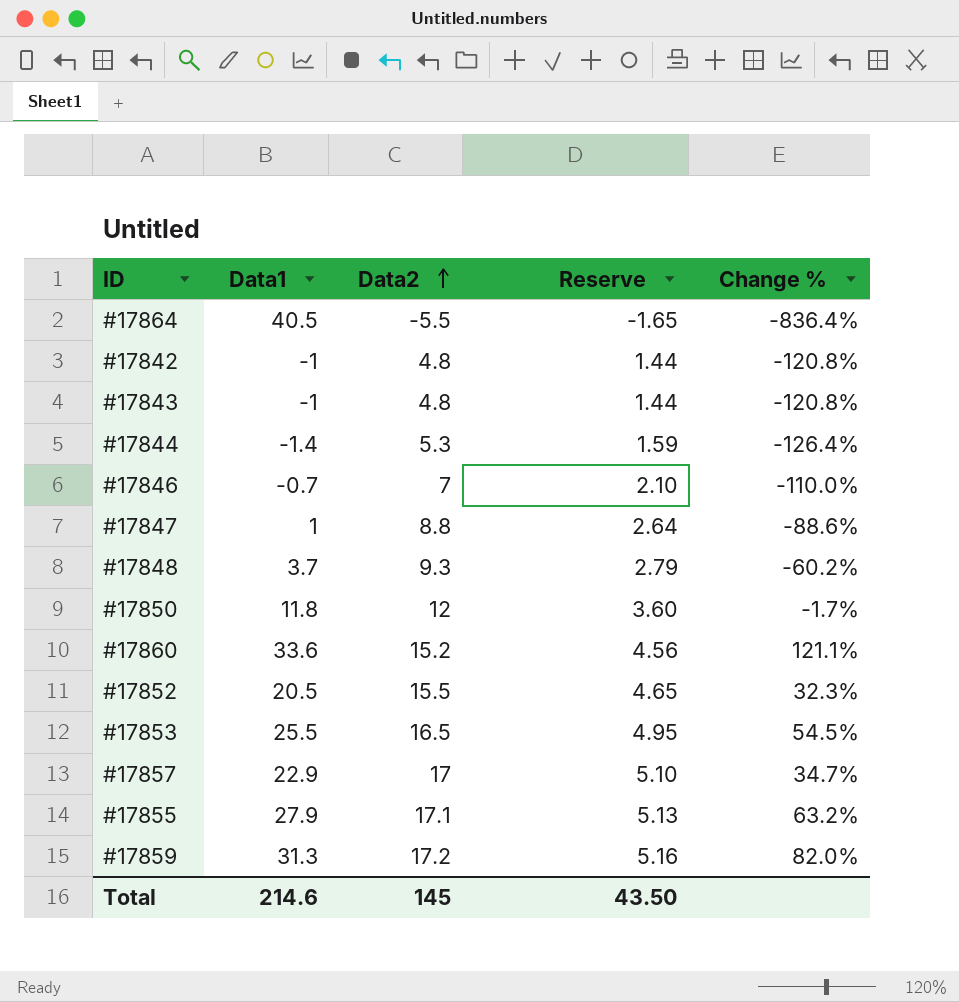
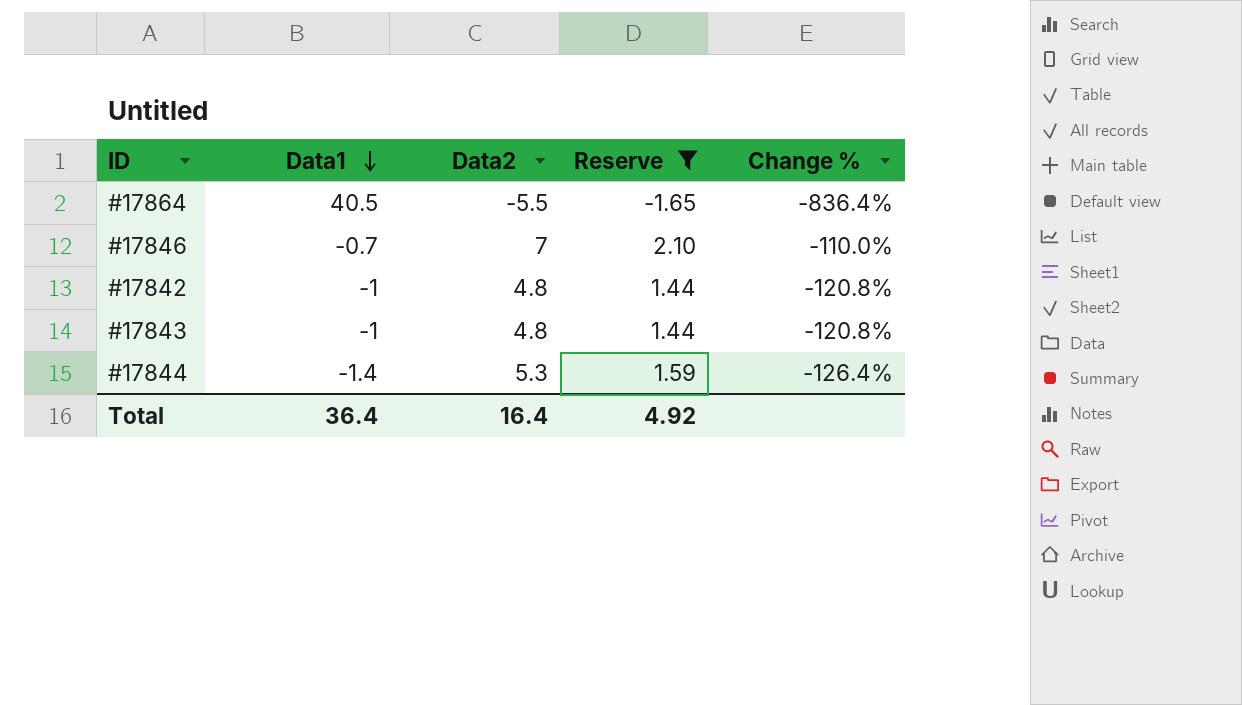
filter: none -> Reserve <= 2.10
row order: Data2 ascending -> Data1 descending
Total | Data1: 214.6 -> 36.4
Total | Data2: 145 -> 16.4
Total | Reserve: 43.50 -> 4.92

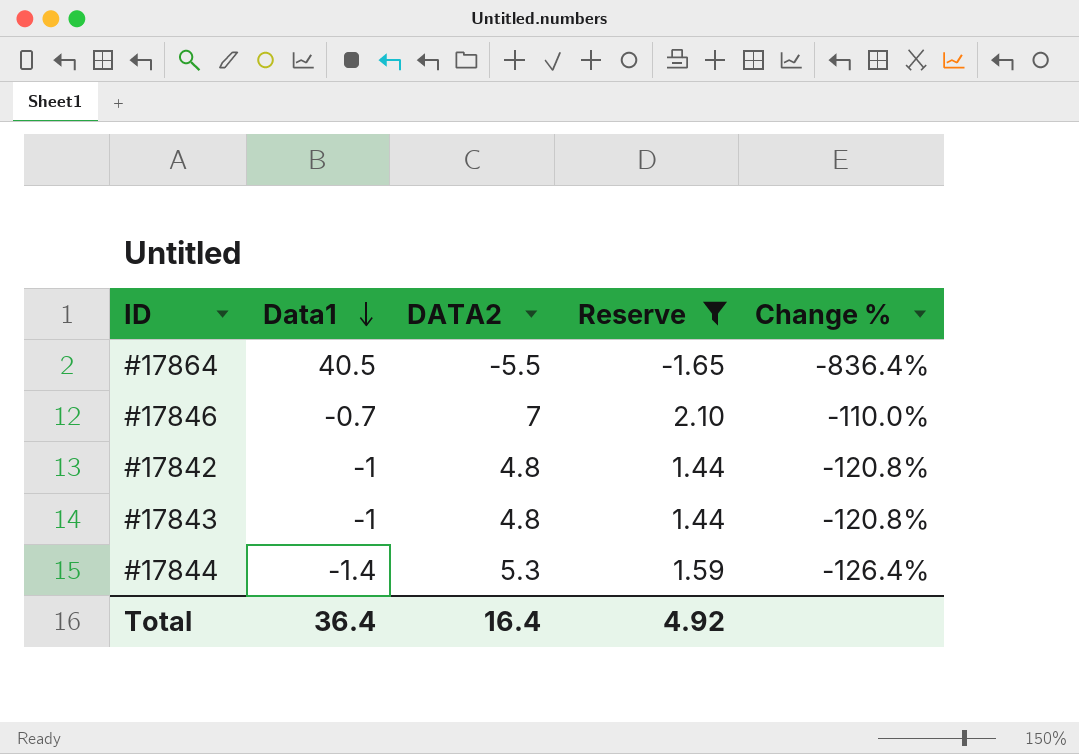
column name: Data2 -> DATA2

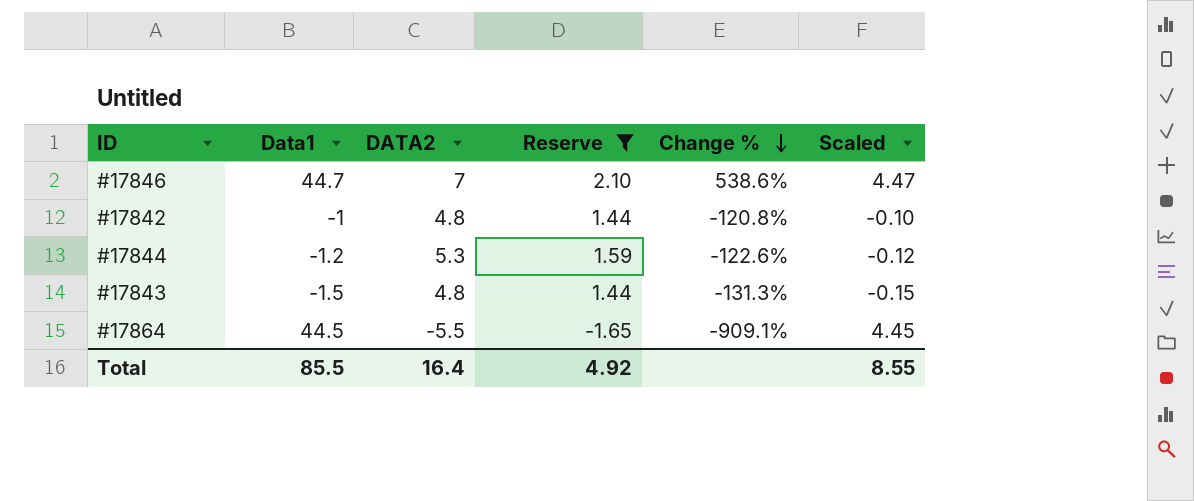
row order: Data1 descending -> Change % descending
column Scaled | formula: none -> [Data1] * 0.1
#17846 | Data1: -0.7 -> 44.7
#17846 | Change %: -110.0% -> 538.6%
#17844 | Data1: -1.4 -> -1.2
#17844 | Change %: -126.4% -> -122.6%
#17843 | Data1: -1 -> -1.5
#17843 | Change %: -120.8% -> -131.3%
#17864 | Data1: 40.5 -> 44.5
#17864 | Change %: -836.4% -> -909.1%
Total | Data1: 36.4 -> 85.5

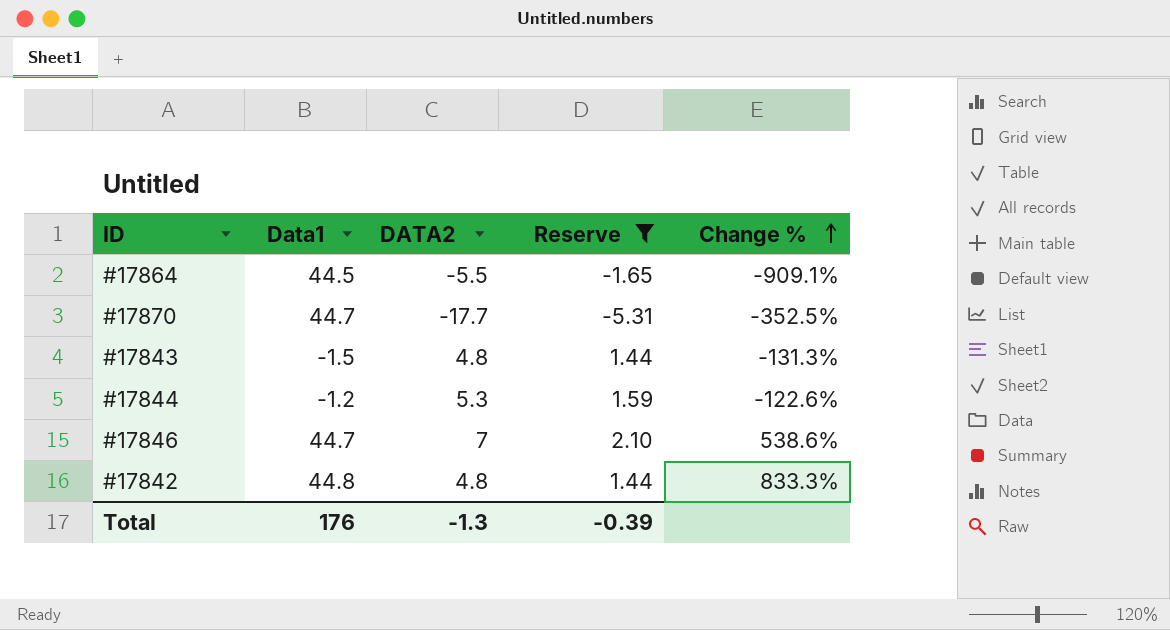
row order: Change % descending -> Change % ascending
column Scaled | formula: [Data1] * 0.1 -> none
row #17870: none -> 44.7 | -17.7 | -5.31 | -352.5%
#17842 | Data1: -1 -> 44.8
#17842 | Change %: -120.8% -> 833.3%
Total | Data1: 85.5 -> 176
Total | DATA2: 16.4 -> -1.3
Total | Reserve: 4.92 -> -0.39

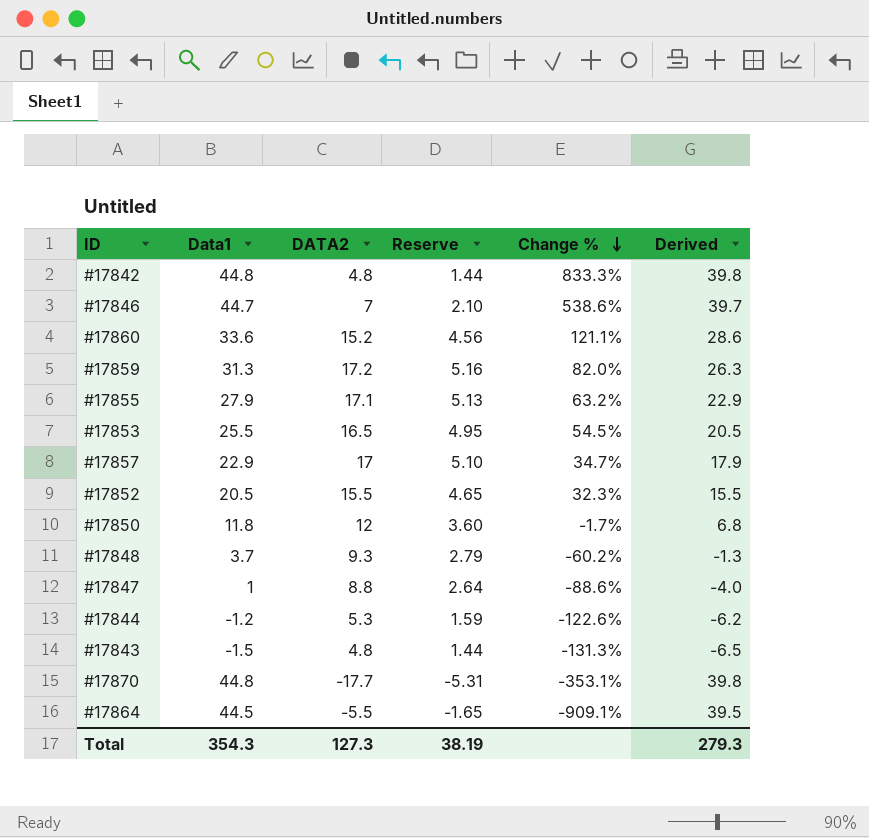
filter: Reserve <= 2.10 -> none
row order: Change % ascending -> Change % descending
column Derived | formula: none -> [Data1] - 5
#17870 | Data1: 44.7 -> 44.8
#17870 | Change %: -352.5% -> -353.1%
Total | Data1: 176 -> 354.3
Total | DATA2: -1.3 -> 127.3
Total | Reserve: -0.39 -> 38.19

